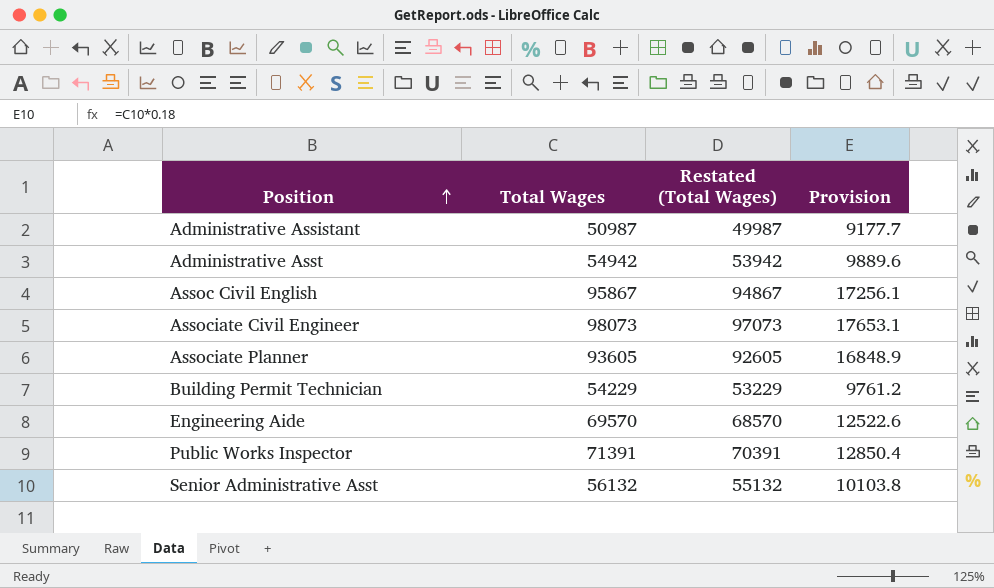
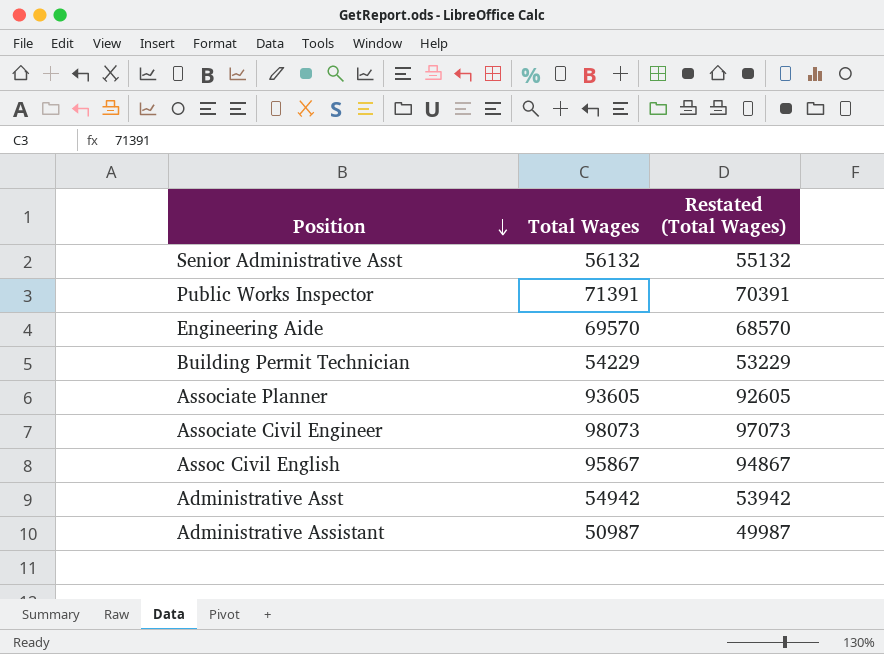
row order: Position ascending -> Position descending
column Provision | formula: [Total Wages] * 0.18 -> none

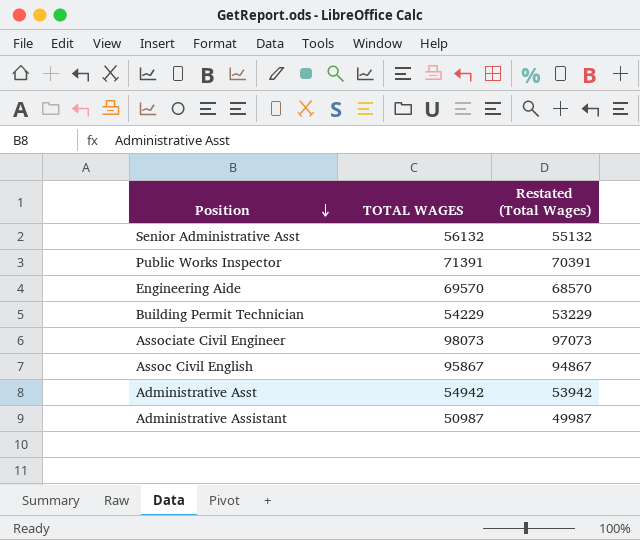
column name: Total Wages -> TOTAL WAGES
row Associate Planner: 93605 | 92605 -> none

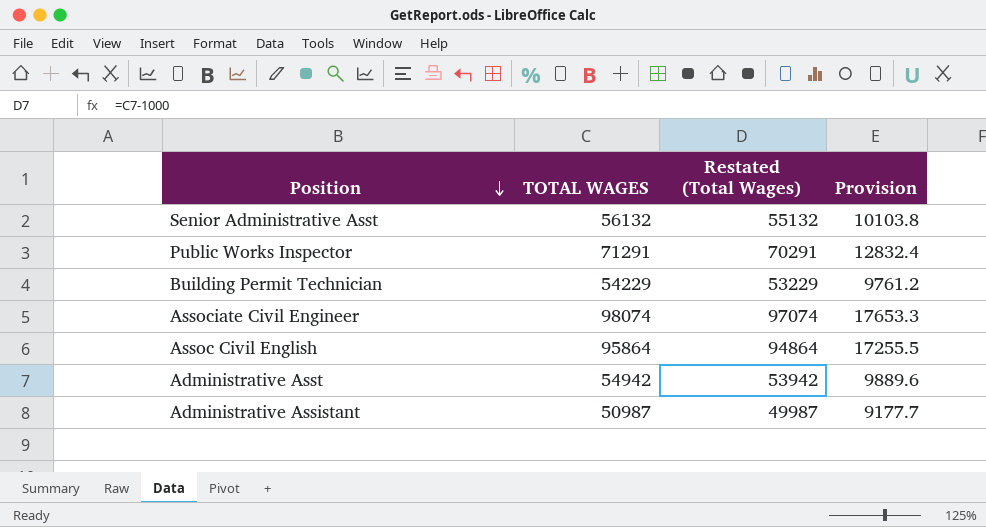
column Provision | formula: none -> [TOTAL WAGES] * 0.18
row Engineering Aide: 69570 | 68570 -> none
Public Works Inspector | TOTAL WAGES: 71391 -> 71291
Public Works Inspector | Restated (Total Wages): 70391 -> 70291
Associate Civil Engineer | TOTAL WAGES: 98073 -> 98074
Associate Civil Engineer | Restated (Total Wages): 97073 -> 97074
Assoc Civil English | TOTAL WAGES: 95867 -> 95864
Assoc Civil English | Restated (Total Wages): 94867 -> 94864

